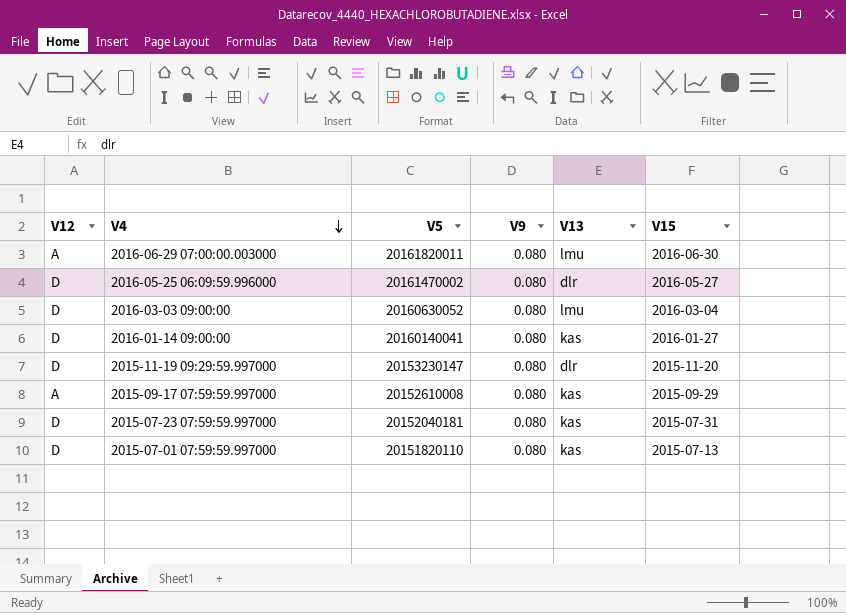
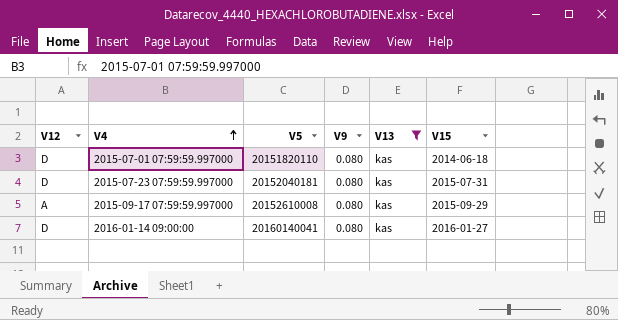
filter: none -> V13 = kas
row order: V4 descending -> V4 ascending
2015-07-01 07:59:59.997000 | V15: 2015-07-13 -> 2014-06-18

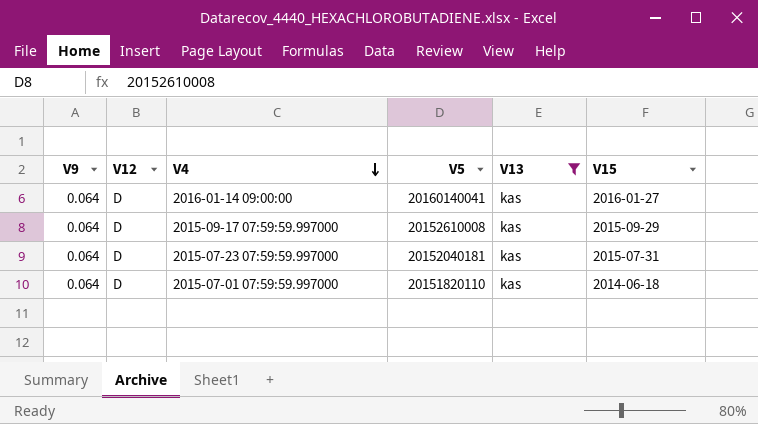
row order: V4 ascending -> V4 descending
column V9 | position: 4 -> 1
2016-01-14 09:00:00 | V9: 0.080 -> 0.064
2015-09-17 07:59:59.997000 | V9: 0.080 -> 0.064
2015-09-17 07:59:59.997000 | V12: A -> D
2015-07-23 07:59:59.997000 | V9: 0.080 -> 0.064
2015-07-01 07:59:59.997000 | V9: 0.080 -> 0.064

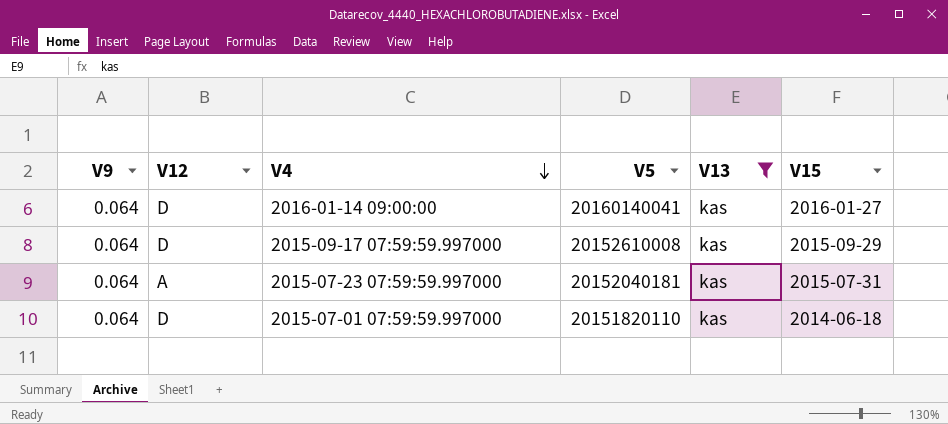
2015-07-23 07:59:59.997000 | V12: D -> A

